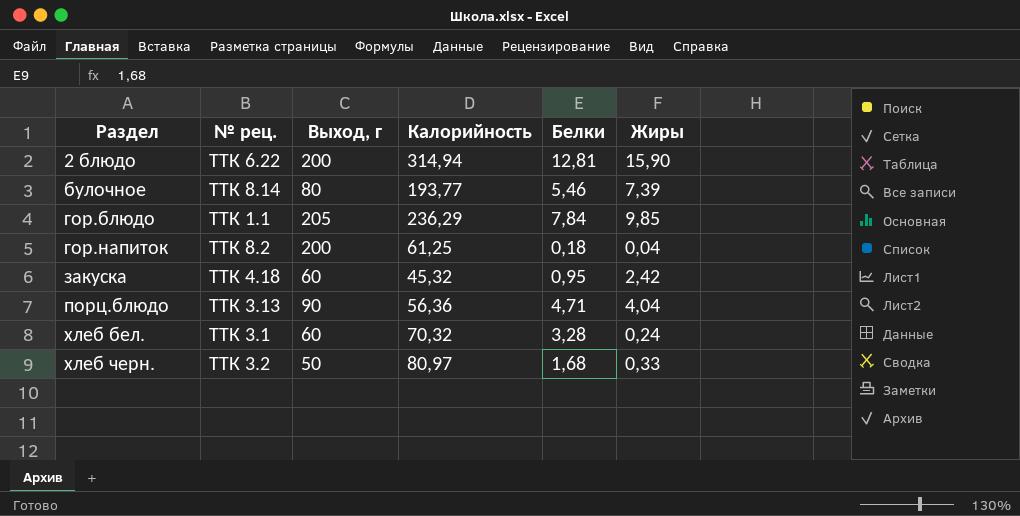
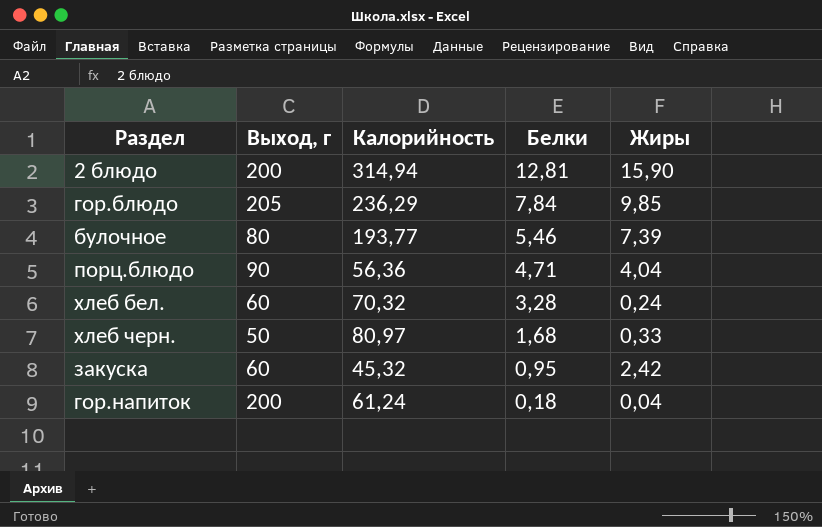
row order: Раздел ascending -> Белки descending
column № рец. | position: 2 -> none
гор.напиток | Калорийность: 61,25 -> 61,24

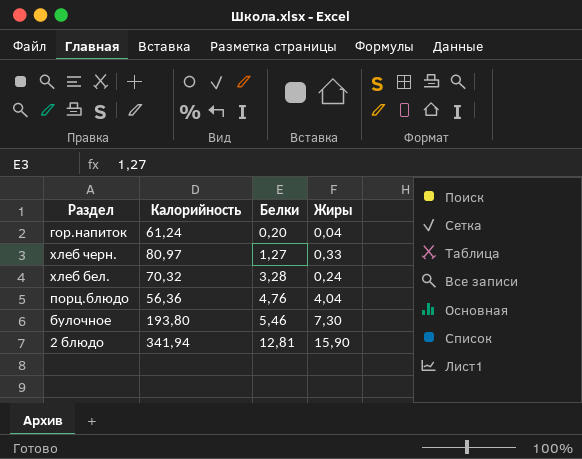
row order: Белки descending -> Белки ascending
column Выход, г | position: 2 -> none
row гор.блюдо: 205 | 236,29 | 7,84 | 9,85 -> none
row закуска: 60 | 45,32 | 0,95 | 2,42 -> none
гор.напиток | Белки: 0,18 -> 0,20
хлеб черн. | Белки: 1,68 -> 1,27
порц.блюдо | Белки: 4,71 -> 4,76
булочное | Калорийность: 193,77 -> 193,80
булочное | Жиры: 7,39 -> 7,30
2 блюдо | Калорийность: 314,94 -> 341,94

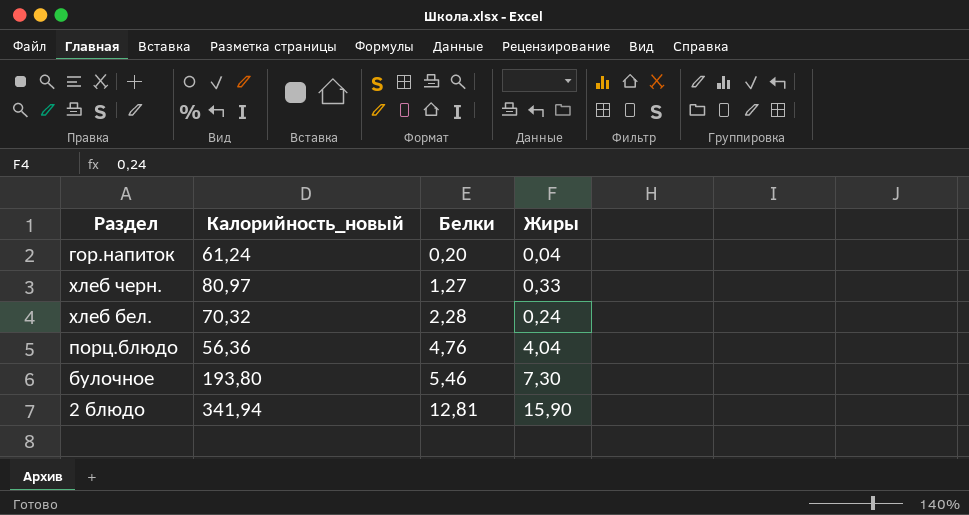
column name: Калорийность -> Калорийность_новый
хлеб бел. | Белки: 3,28 -> 2,28

